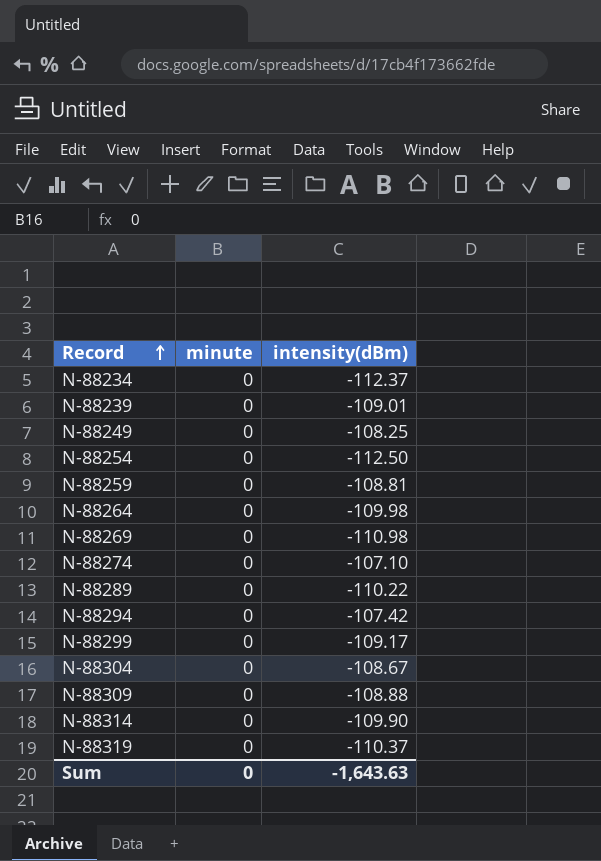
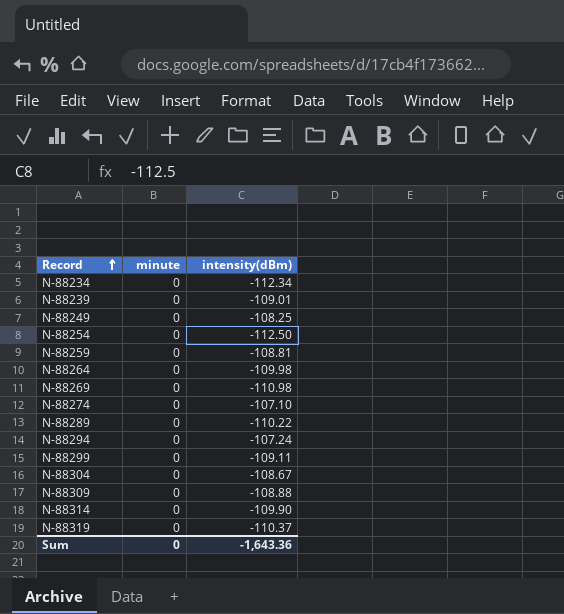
N-88234 | intensity(dBm): -112.37 -> -112.34
N-88294 | intensity(dBm): -107.42 -> -107.24
N-88299 | intensity(dBm): -109.17 -> -109.11
Sum | intensity(dBm): -1,643.63 -> -1,643.36

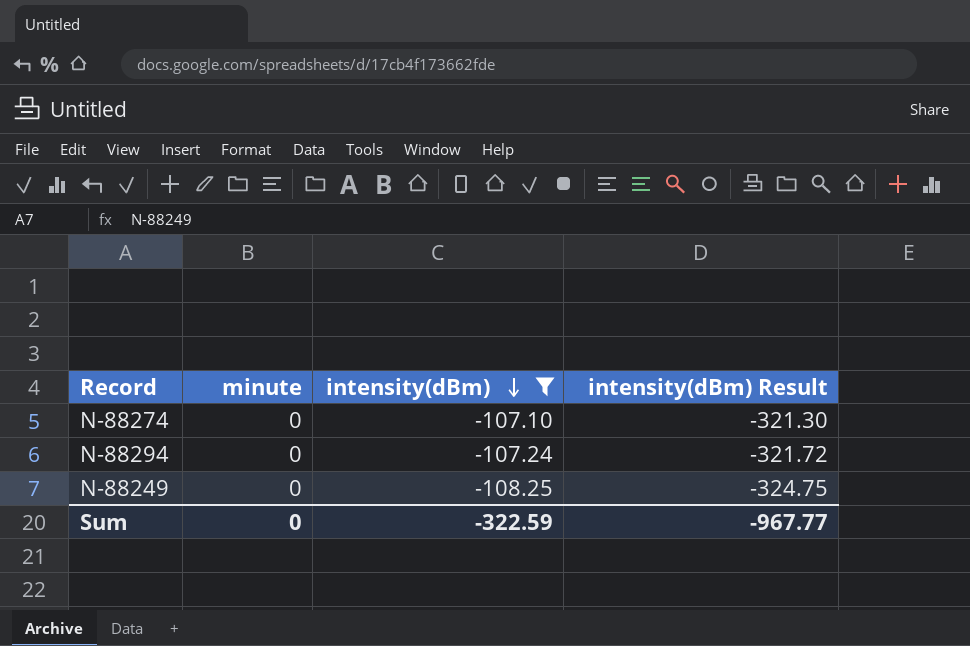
filter: none -> intensity(dBm) >= -108.25
row order: Record ascending -> intensity(dBm) descending
column intensity(dBm) Result | formula: none -> [intensity(dBm)] * 3
Sum | intensity(dBm): -1,643.36 -> -322.59

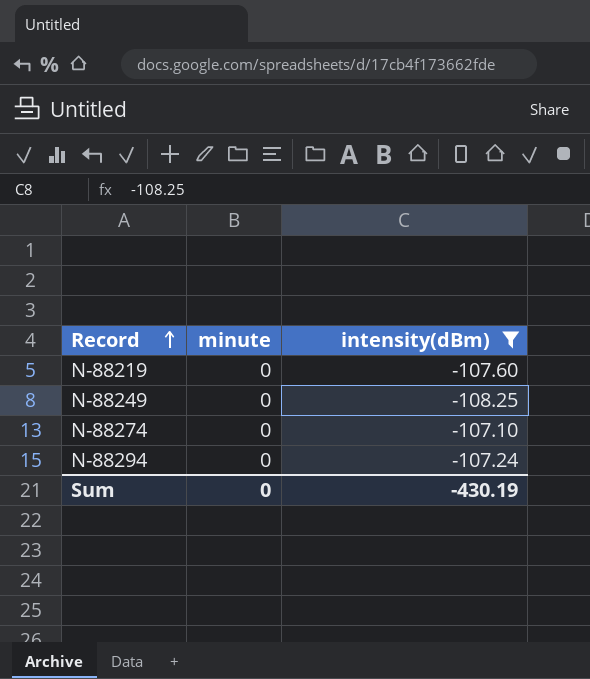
row order: intensity(dBm) descending -> Record ascending
column intensity(dBm) Result | formula: [intensity(dBm)] * 3 -> none
row N-88219: none -> 0 | -107.60
Sum | intensity(dBm): -322.59 -> -430.19

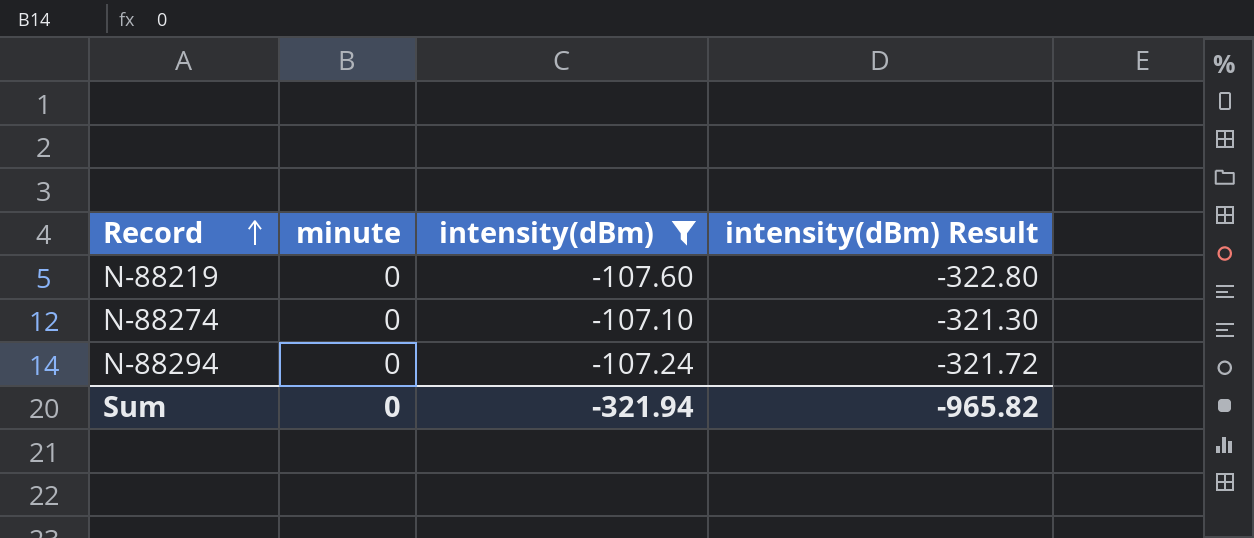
column intensity(dBm) Result | formula: none -> [intensity(dBm)] * 3
row N-88249: 0 | -108.25 -> none
Sum | intensity(dBm): -430.19 -> -321.94

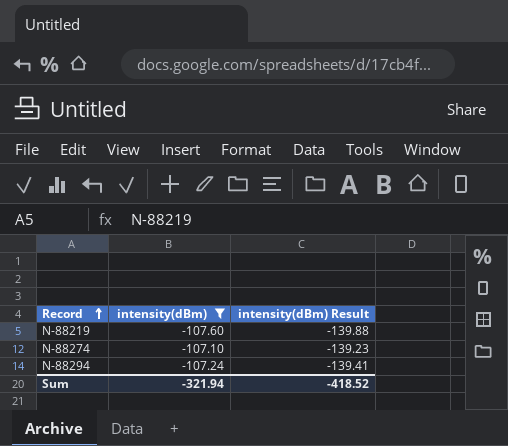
column minute | position: 2 -> none
column intensity(dBm) Result | formula: [intensity(dBm)] * 3 -> [intensity(dBm)] * 1.3
Sum | intensity(dBm) Result: -965.82 -> -418.52

